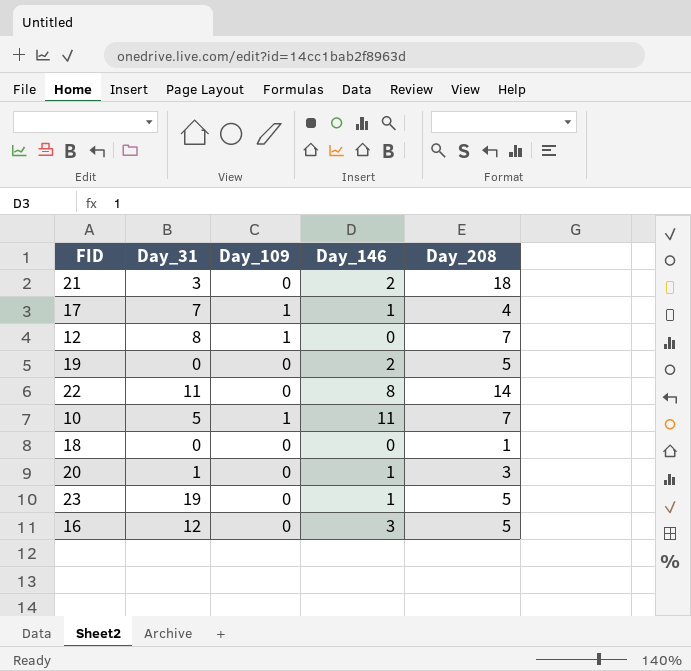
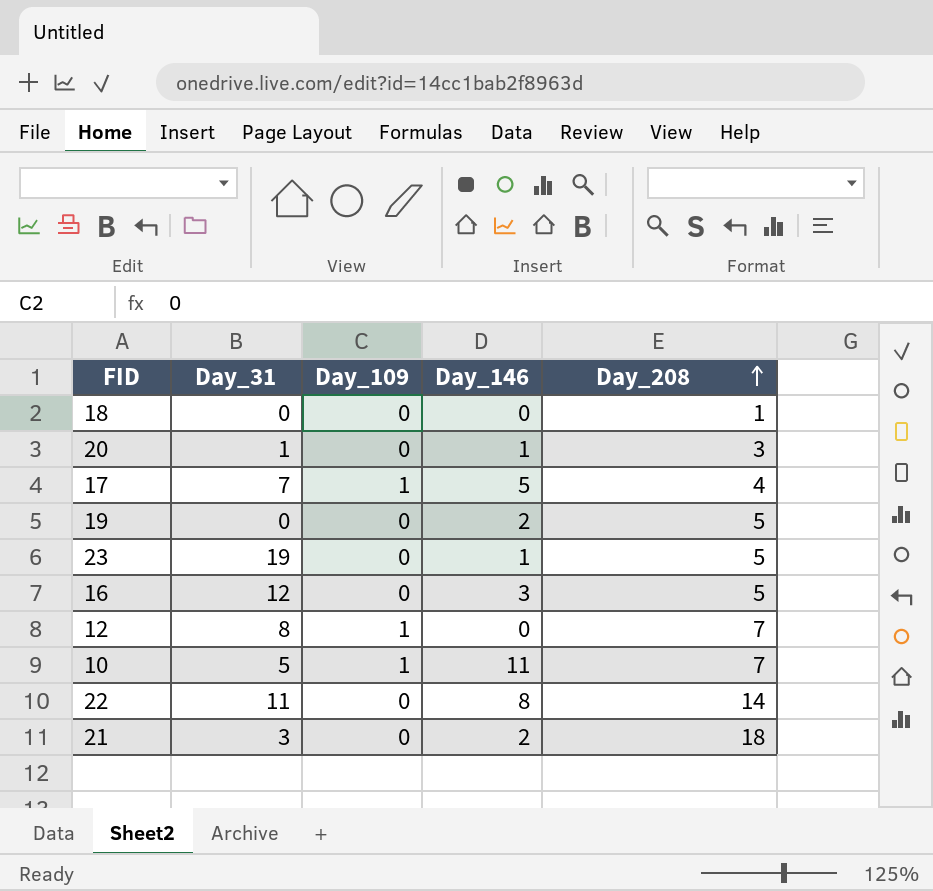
row order: none -> Day_208 ascending
17 | Day_146: 1 -> 5

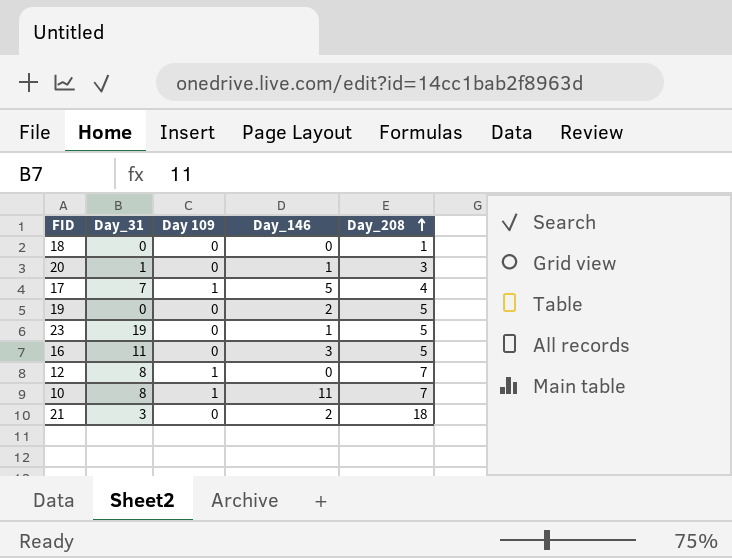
column name: Day_109 -> Day 109
row 22: 11 | 0 | 8 | 14 -> none
16 | Day_31: 12 -> 11
10 | Day_31: 5 -> 8

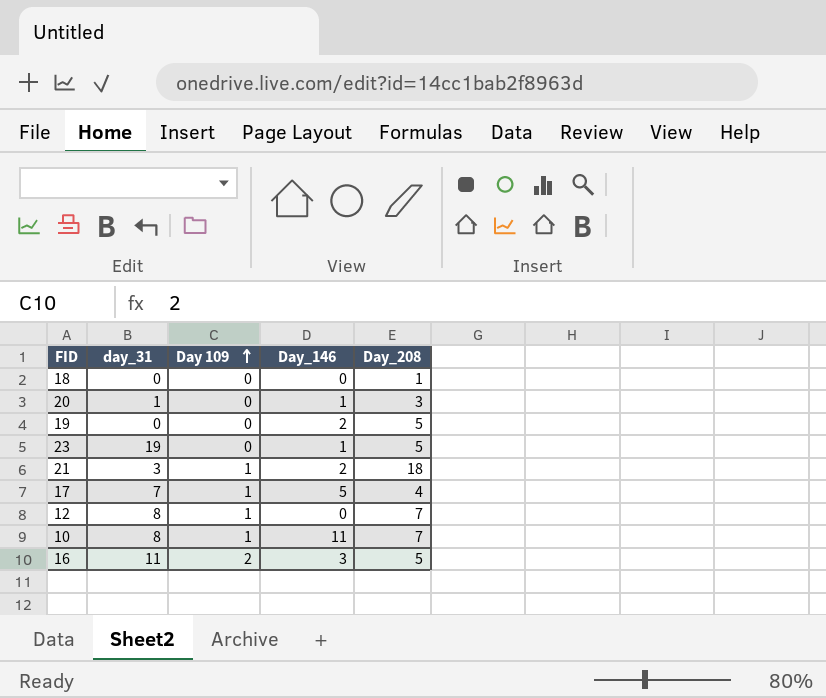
row order: Day_208 ascending -> Day 109 ascending
column name: Day_31 -> day_31
21 | Day 109: 0 -> 1
16 | Day 109: 0 -> 2

